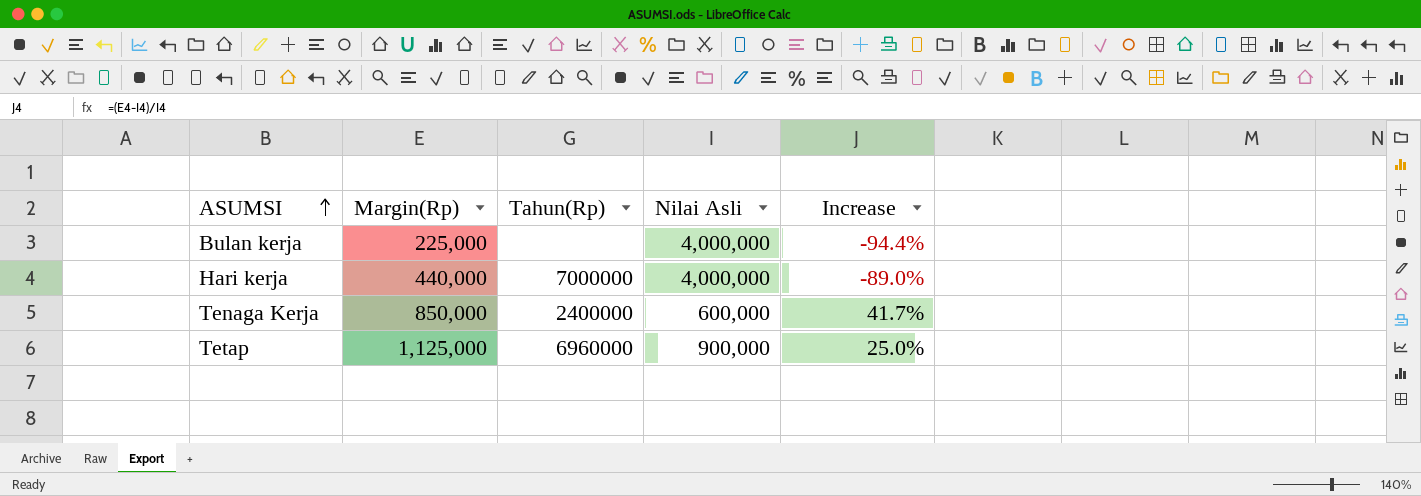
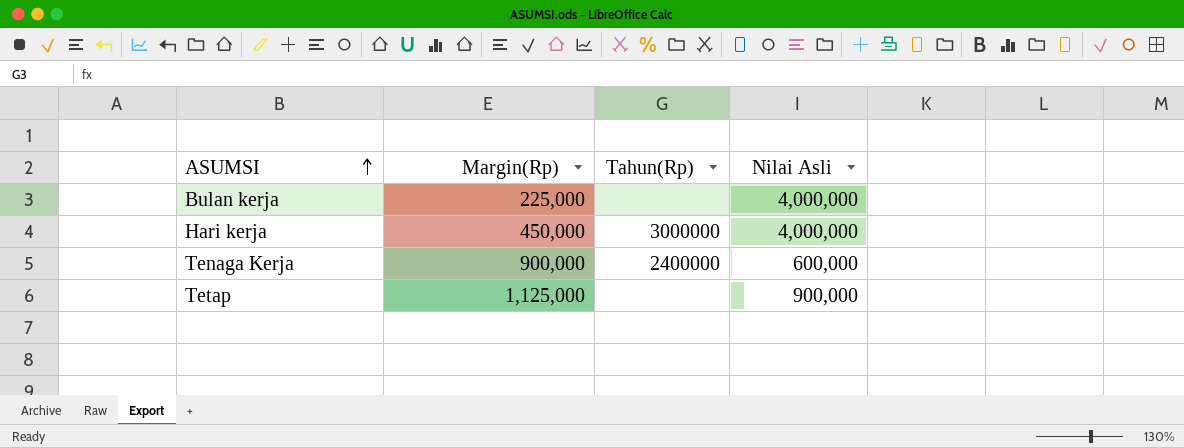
column Increase | formula: ([Margin(Rp)] - [Nilai Asli]) / [Nilai Asli] -> none
Hari kerja | Margin(Rp): 440,000 -> 450,000
Hari kerja | Tahun(Rp): 7000000 -> 3000000
Tenaga Kerja | Margin(Rp): 850,000 -> 900,000
Tetap | Tahun(Rp): 6960000 -> none

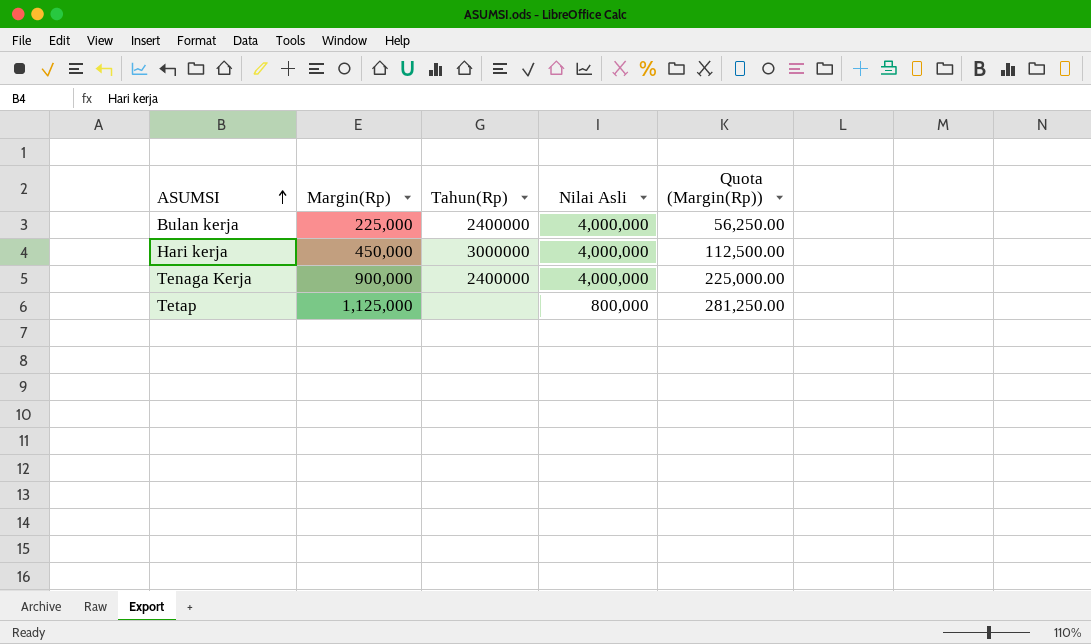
column Quota (Margin(Rp)) | formula: none -> [Margin(Rp)] * 0.25
Bulan kerja | Tahun(Rp): none -> 2400000
Tenaga Kerja | Nilai Asli: 600,000 -> 4,000,000
Tetap | Nilai Asli: 900,000 -> 800,000

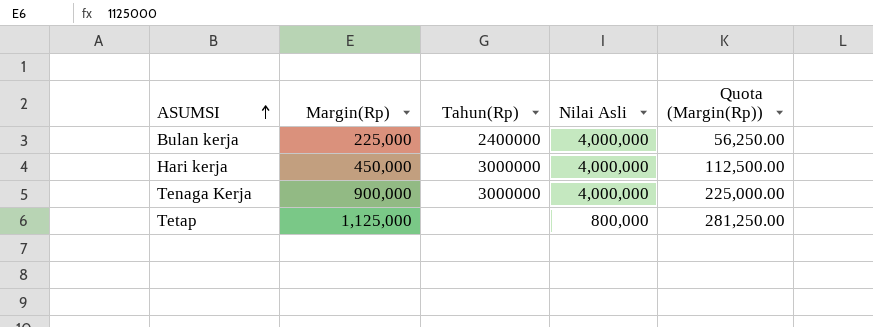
Tenaga Kerja | Tahun(Rp): 2400000 -> 3000000

